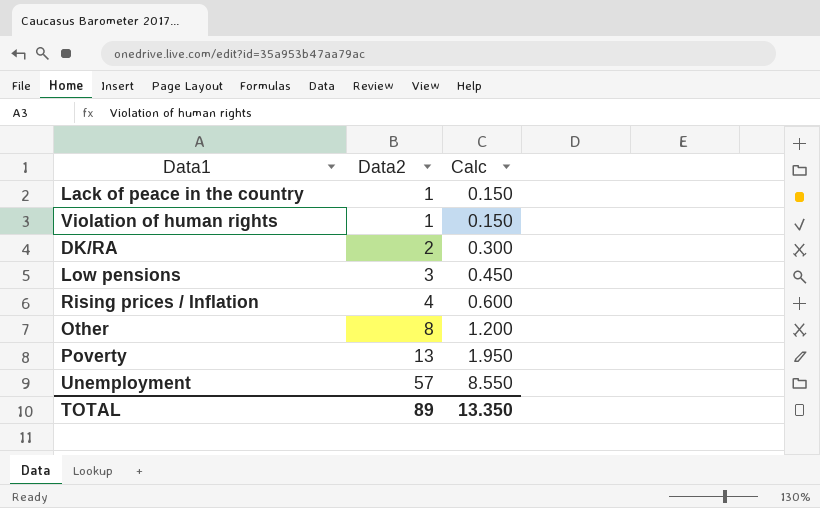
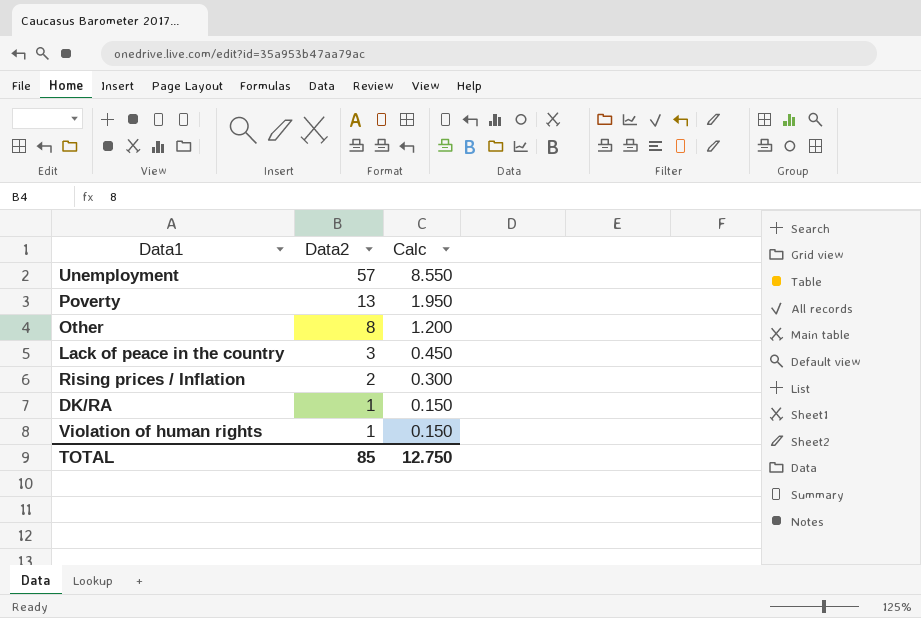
row order: Data2 ascending -> Data2 descending
row Low pensions: 3 | 0.450 -> none
Lack of peace in the country | Data2: 1 -> 3
Lack of peace in the country | Calc: 0.150 -> 0.450
Rising prices / Inflation | Data2: 4 -> 2
Rising prices / Inflation | Calc: 0.600 -> 0.300
DK/RA | Data2: 2 -> 1
DK/RA | Calc: 0.300 -> 0.150
TOTAL | Data2: 89 -> 85
TOTAL | Calc: 13.350 -> 12.750

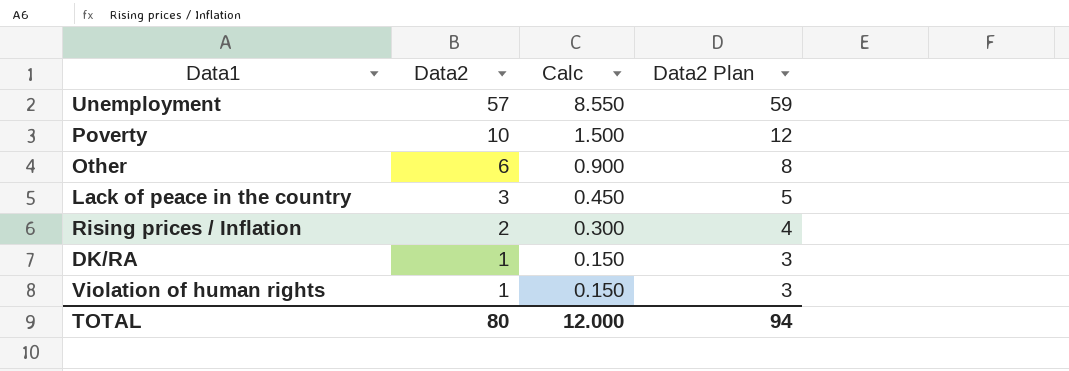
column Data2 Plan | formula: none -> [Data2] + 2
Poverty | Data2: 13 -> 10
Poverty | Calc: 1.950 -> 1.500
Other | Data2: 8 -> 6
Other | Calc: 1.200 -> 0.900
TOTAL | Data2: 85 -> 80
TOTAL | Calc: 12.750 -> 12.000

